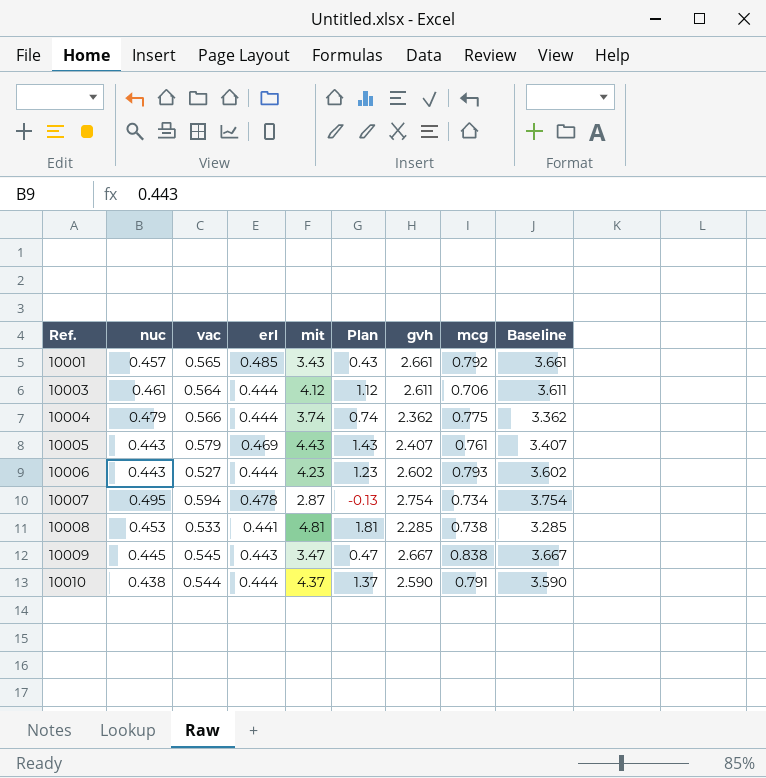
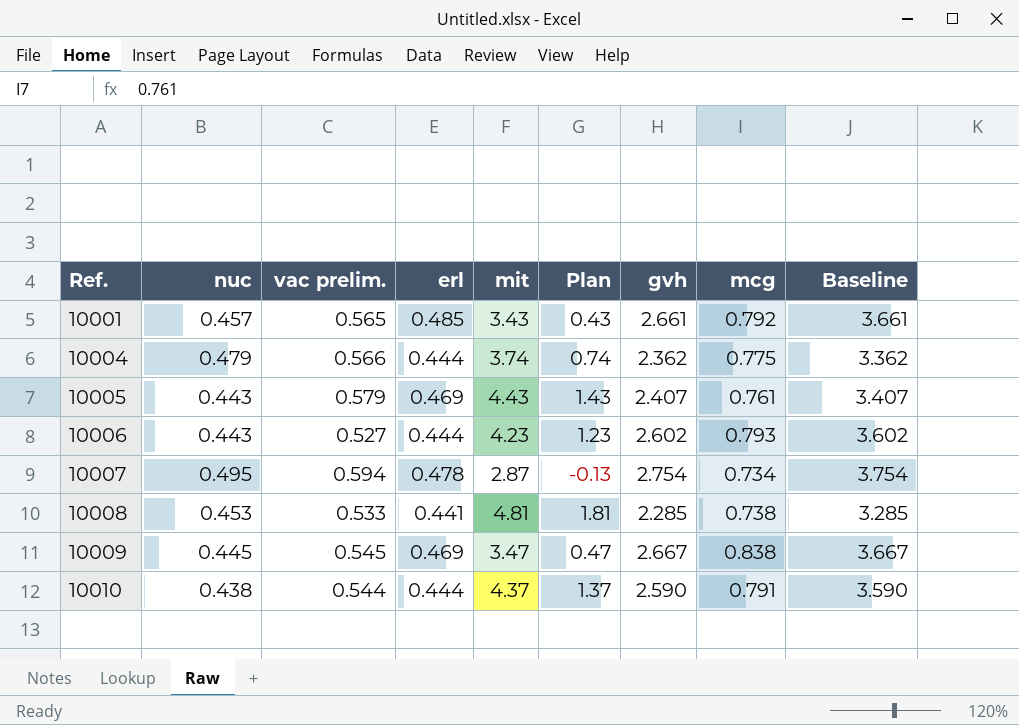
column name: vac -> vac prelim.
row 10003: 0.461 | 0.564 | 0.444 | 4.12 | 1.12 | 2.611 | 0.706 | 3.611 -> none
10009 | erl: 0.443 -> 0.469

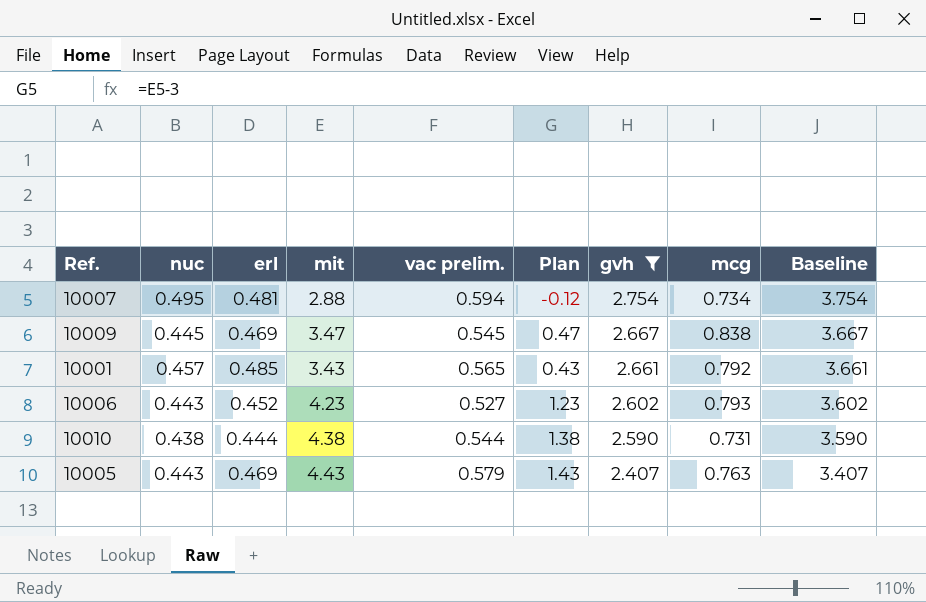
filter: none -> gvh >= 2.407
row order: Ref. ascending -> gvh descending
column vac prelim. | position: 3 -> 5
10007 | erl: 0.478 -> 0.481
10007 | mit: 2.87 -> 2.88
10007 | Plan: -0.13 -> -0.12
10006 | erl: 0.444 -> 0.452
10010 | mit: 4.37 -> 4.38
10010 | Plan: 1.37 -> 1.38
10010 | mcg: 0.791 -> 0.731
10005 | mcg: 0.761 -> 0.763

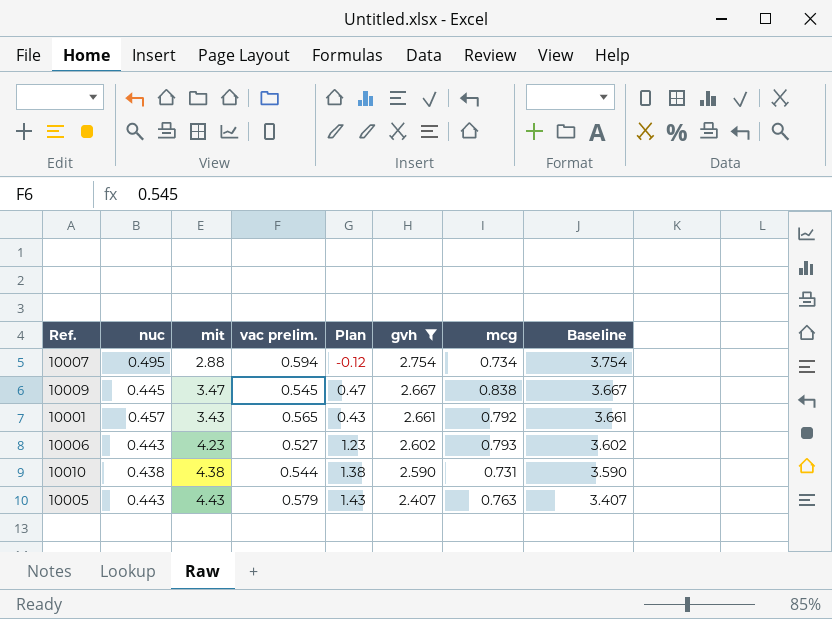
column erl | position: 3 -> none

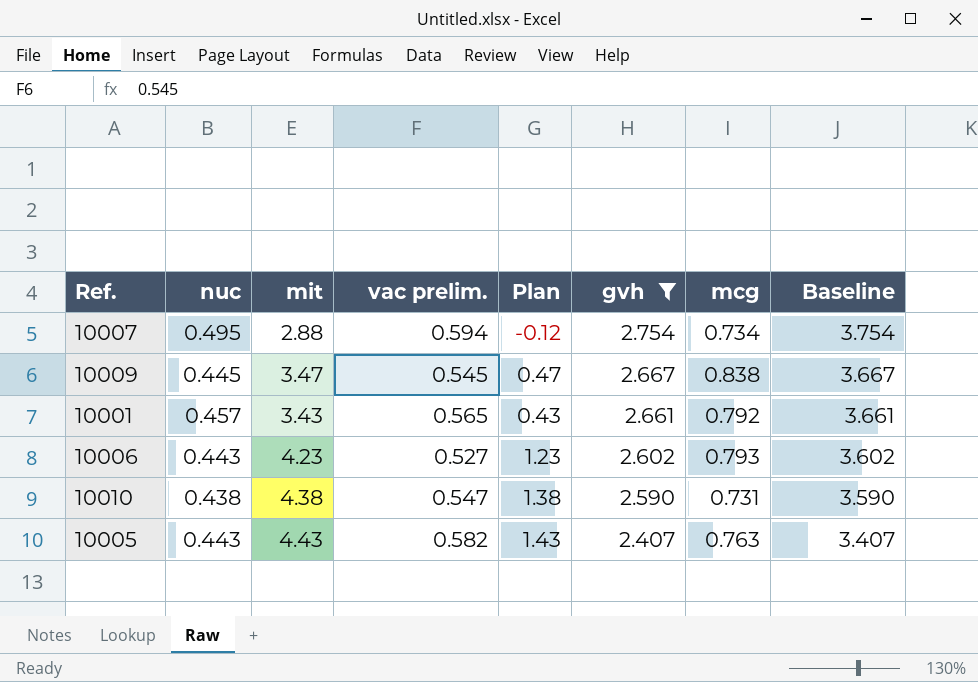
10010 | vac prelim.: 0.544 -> 0.547
10005 | vac prelim.: 0.579 -> 0.582

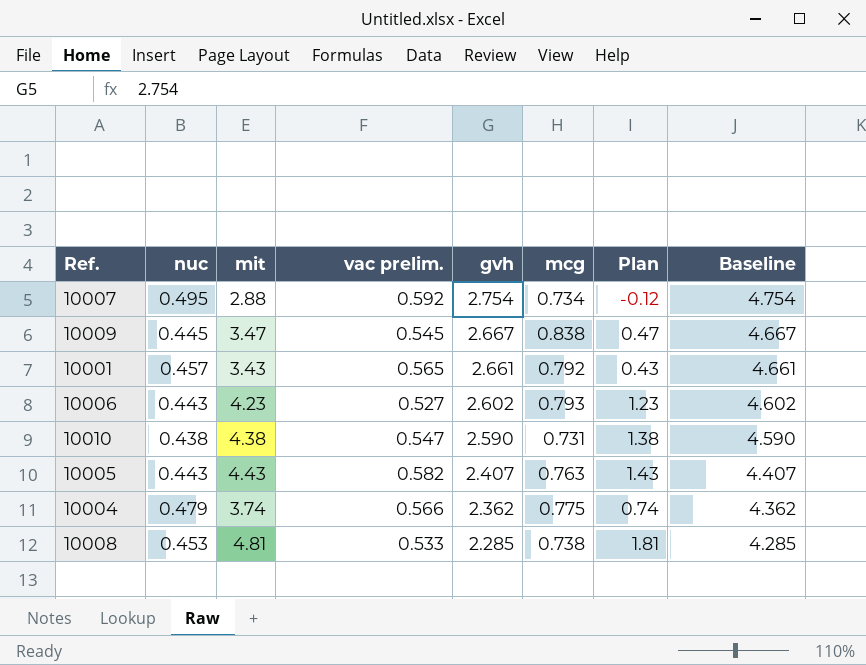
filter: gvh >= 2.407 -> none
column Plan | position: 5 -> 7
column Baseline | formula: [gvh] + 1 -> [gvh] + 2
10007 | vac prelim.: 0.594 -> 0.592

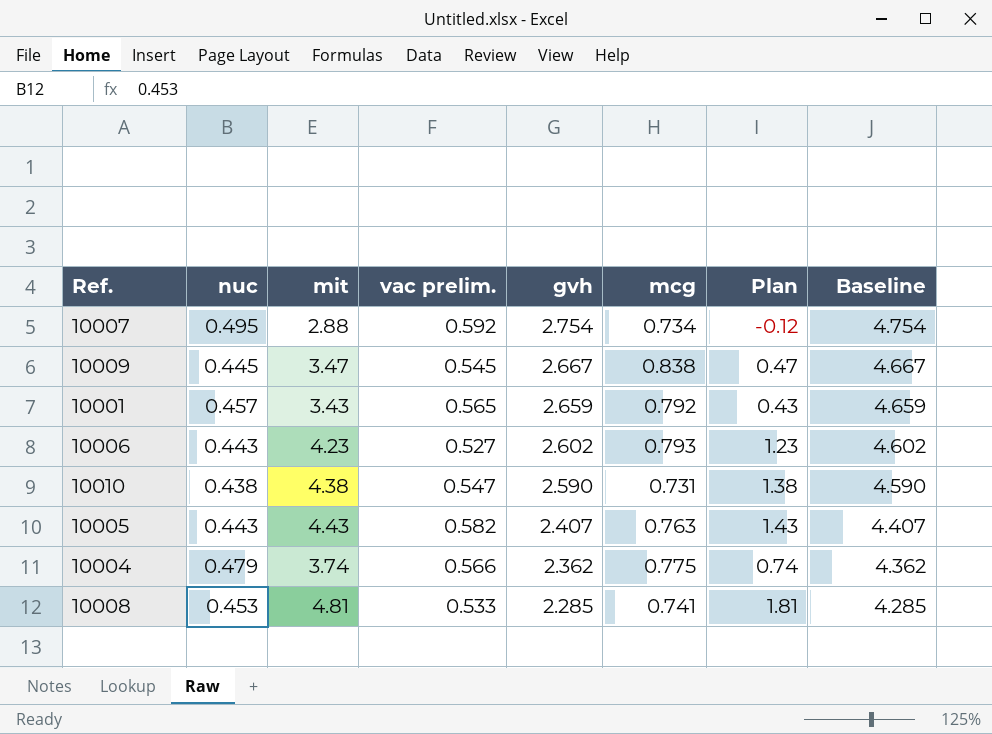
10001 | gvh: 2.661 -> 2.659
10001 | Baseline: 4.661 -> 4.659
10008 | mcg: 0.738 -> 0.741

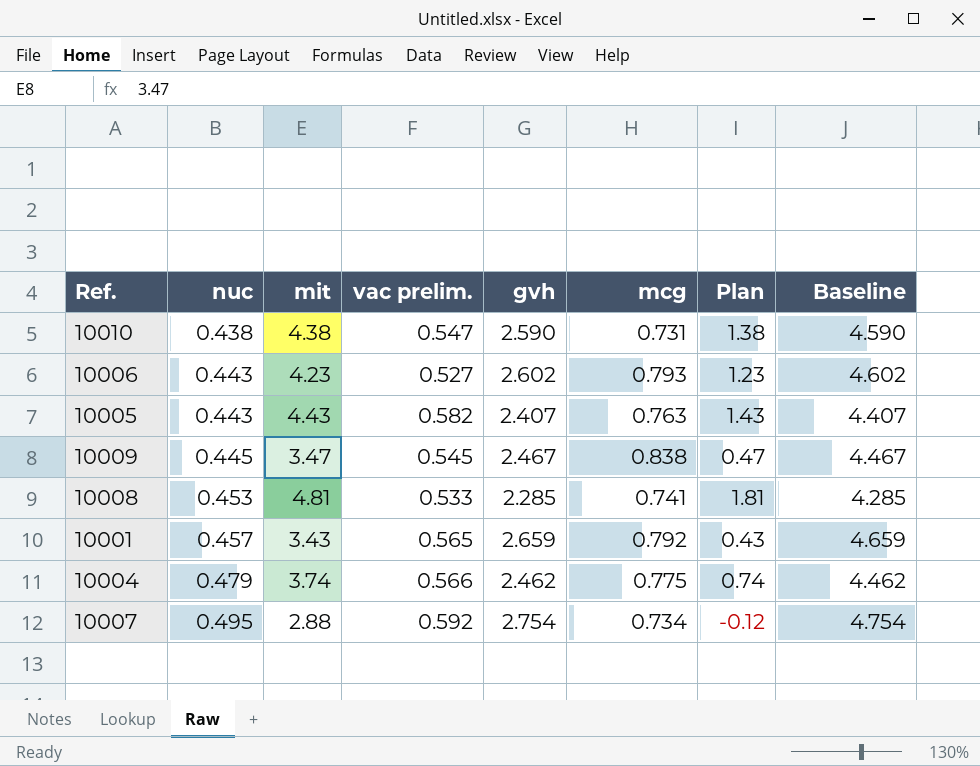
row order: gvh descending -> nuc ascending
10009 | gvh: 2.667 -> 2.467
10009 | Baseline: 4.667 -> 4.467
10004 | gvh: 2.362 -> 2.462
10004 | Baseline: 4.362 -> 4.462

